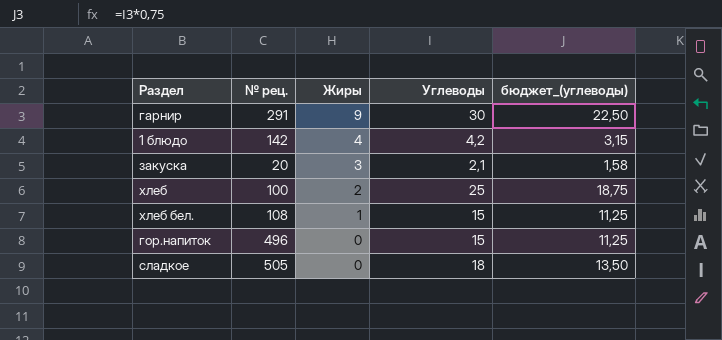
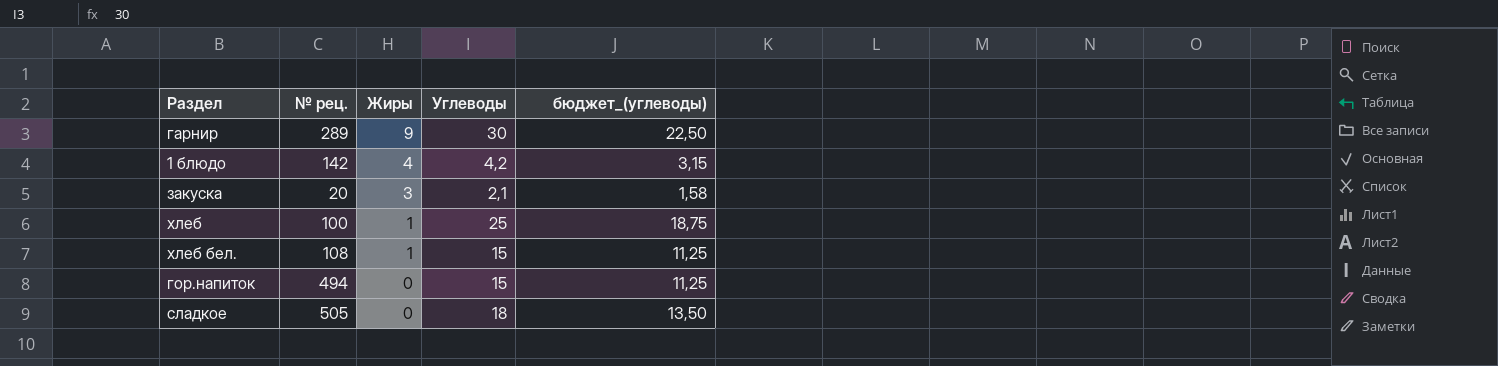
гарнир | № рец.: 291 -> 289
хлеб | Жиры: 2 -> 1
гор.напиток | № рец.: 496 -> 494

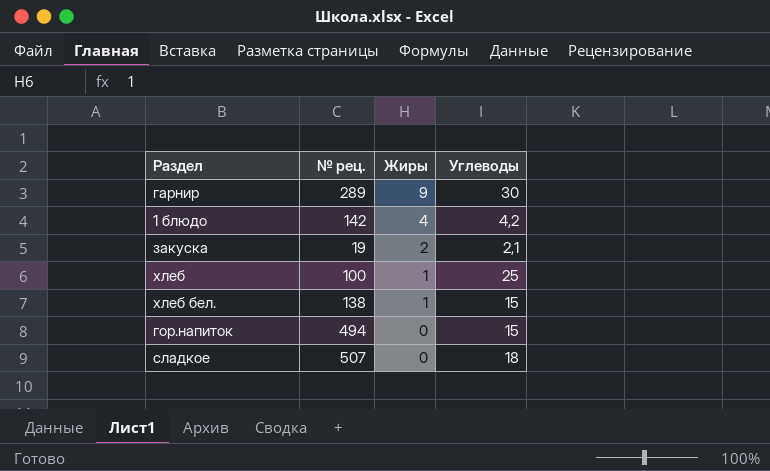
column бюджет_(углеводы) | formula: [Углеводы] * 0,75 -> none
закуска | № рец.: 20 -> 19
закуска | Жиры: 3 -> 2
хлеб бел. | № рец.: 108 -> 138
сладкое | № рец.: 505 -> 507

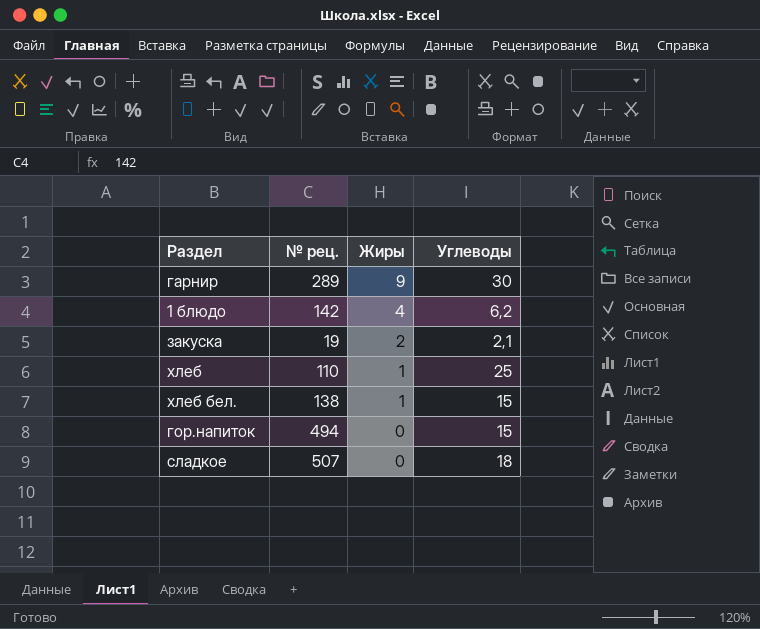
1 блюдо | Углеводы: 4,2 -> 6,2
хлеб | № рец.: 100 -> 110

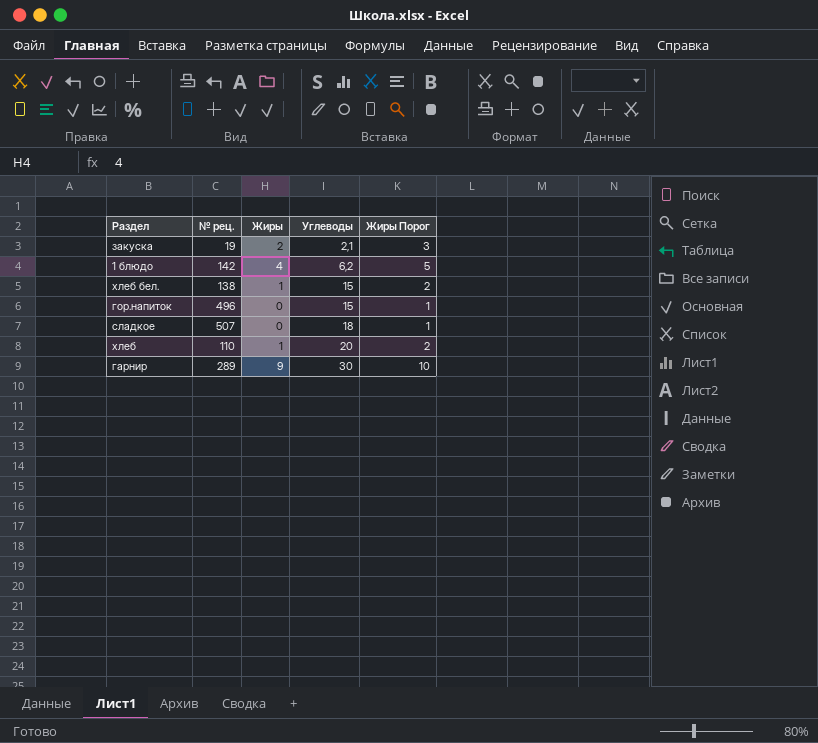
row order: Жиры descending -> Углеводы ascending
column Жиры Порог | formula: none -> [Жиры] + 1
гор.напиток | № рец.: 494 -> 496
хлеб | Углеводы: 25 -> 20

